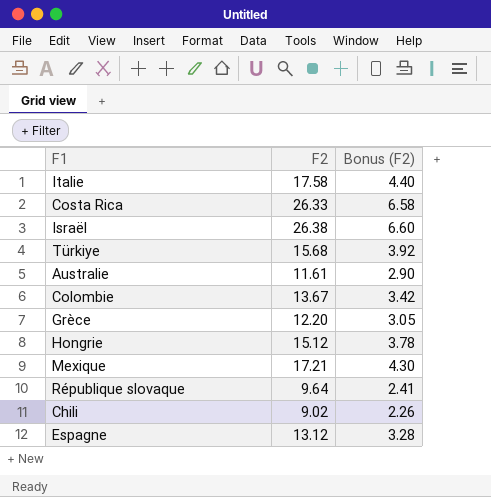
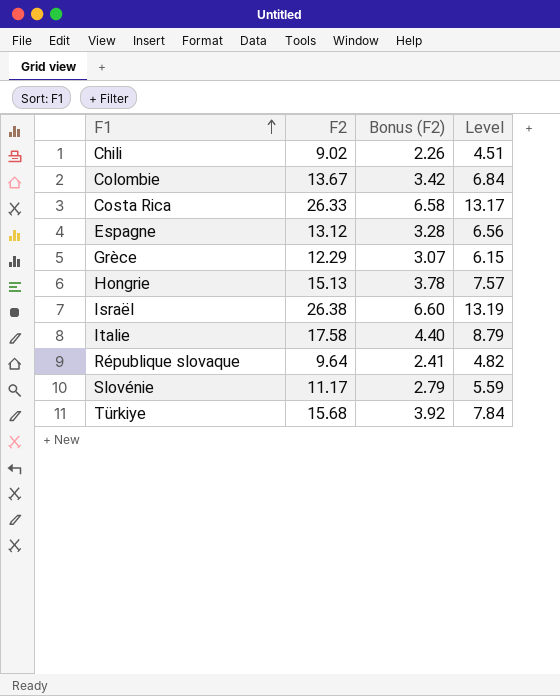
row order: none -> F1 ascending
column Level | formula: none -> [F2] * 0.5
row Australie: 11.61 | 2.90 -> none
row Mexique: 17.21 | 4.30 -> none
Grèce | F2: 12.20 -> 12.29
Grèce | Bonus (F2): 3.05 -> 3.07
Hongrie | F2: 15.12 -> 15.13
row Slovénie: none -> 11.17 | 2.79 | 5.59

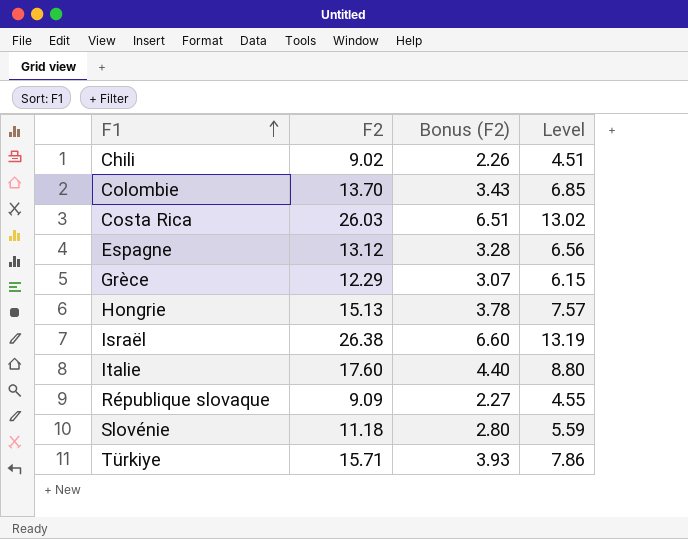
Colombie | F2: 13.67 -> 13.70
Colombie | Bonus (F2): 3.42 -> 3.43
Colombie | Level: 6.84 -> 6.85
Costa Rica | F2: 26.33 -> 26.03
Costa Rica | Bonus (F2): 6.58 -> 6.51
Costa Rica | Level: 13.17 -> 13.02
Italie | F2: 17.58 -> 17.60
Italie | Level: 8.79 -> 8.80
République slovaque | F2: 9.64 -> 9.09
République slovaque | Bonus (F2): 2.41 -> 2.27
République slovaque | Level: 4.82 -> 4.55
Slovénie | F2: 11.17 -> 11.18
Slovénie | Bonus (F2): 2.79 -> 2.80
Türkiye | F2: 15.68 -> 15.71
Türkiye | Bonus (F2): 3.92 -> 3.93
Türkiye | Level: 7.84 -> 7.86

